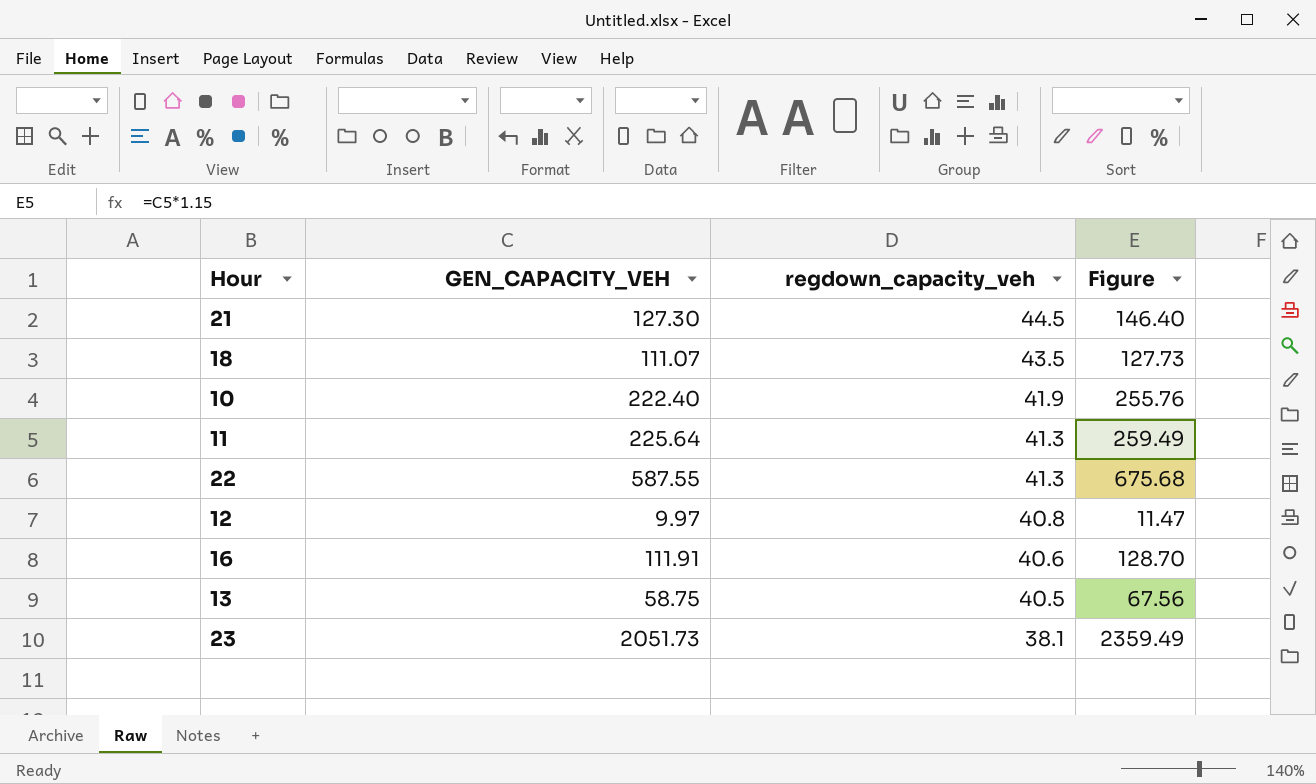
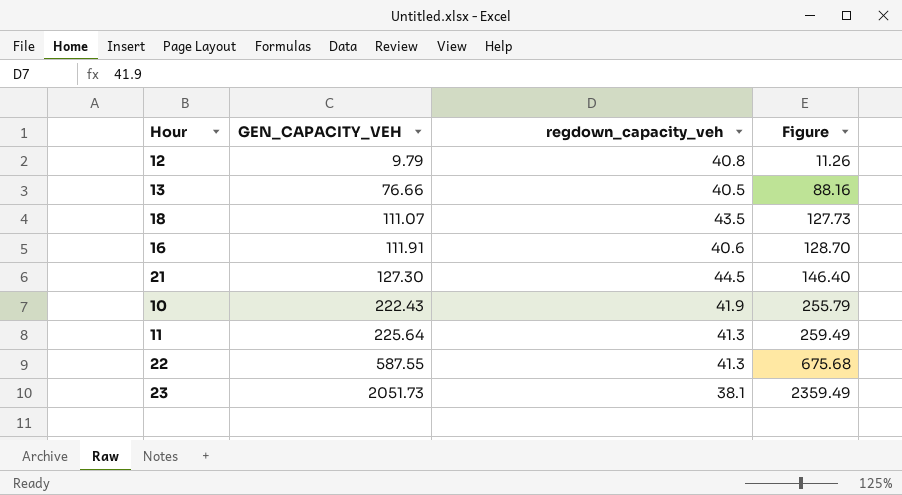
row order: regdown_capacity_veh descending -> GEN_CAPACITY_VEH ascending
12 | GEN_CAPACITY_VEH: 9.97 -> 9.79
12 | Figure: 11.47 -> 11.26
13 | GEN_CAPACITY_VEH: 58.75 -> 76.66
13 | Figure: 67.56 -> 88.16
10 | GEN_CAPACITY_VEH: 222.40 -> 222.43
10 | Figure: 255.76 -> 255.79

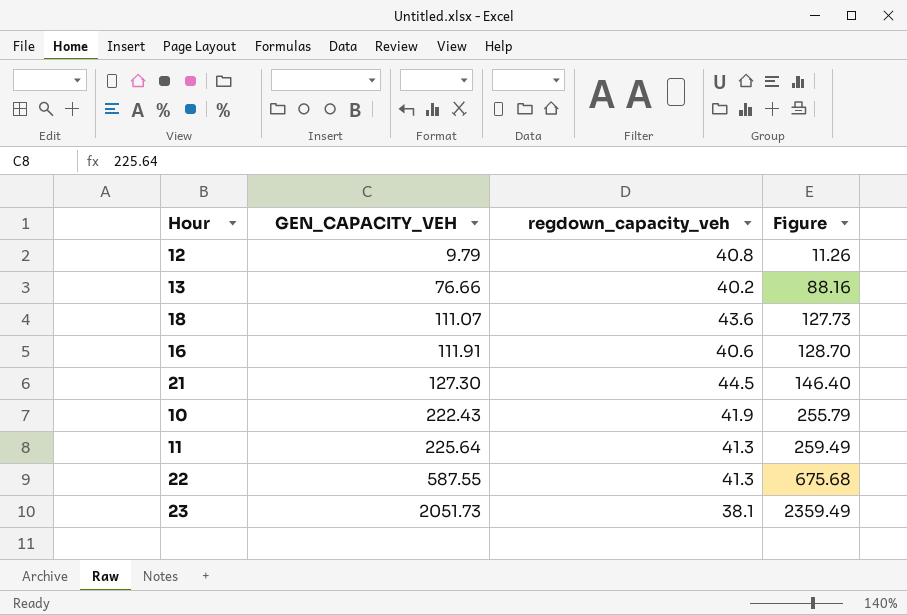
13 | regdown_capacity_veh: 40.5 -> 40.2
18 | regdown_capacity_veh: 43.5 -> 43.6

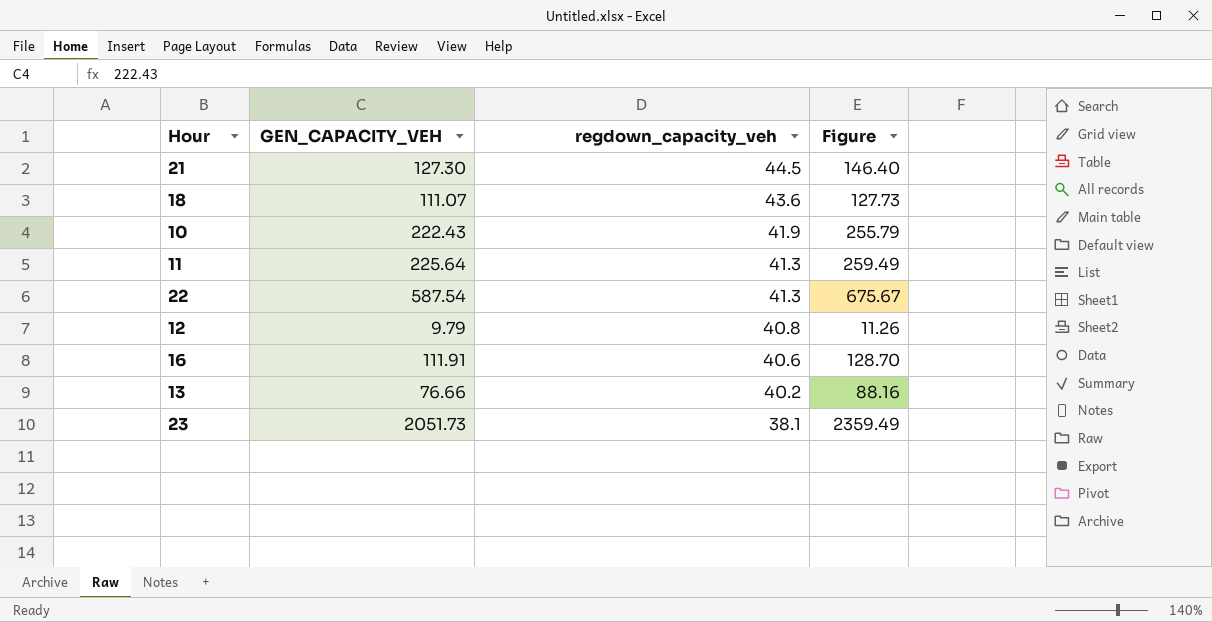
row order: GEN_CAPACITY_VEH ascending -> regdown_capacity_veh descending
22 | GEN_CAPACITY_VEH: 587.55 -> 587.54
22 | Figure: 675.68 -> 675.67

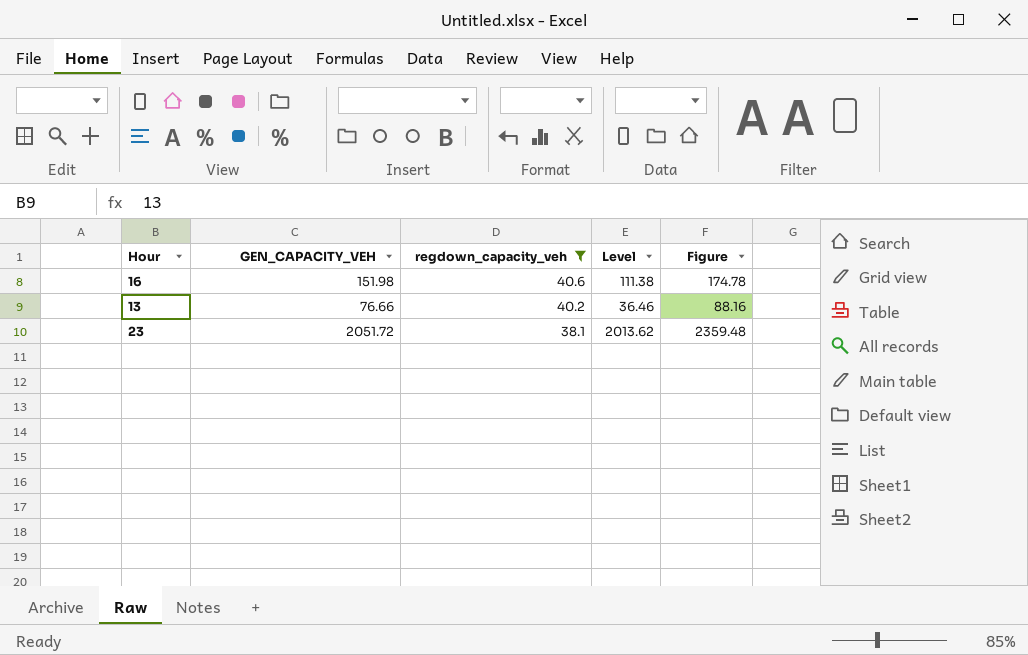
filter: none -> regdown_capacity_veh <= 40.6
column Level | formula: none -> [GEN_CAPACITY_VEH] - [regdown_capacity_veh]
16 | GEN_CAPACITY_VEH: 111.91 -> 151.98
16 | Figure: 128.70 -> 174.78
23 | GEN_CAPACITY_VEH: 2051.73 -> 2051.72
23 | Figure: 2359.49 -> 2359.48

